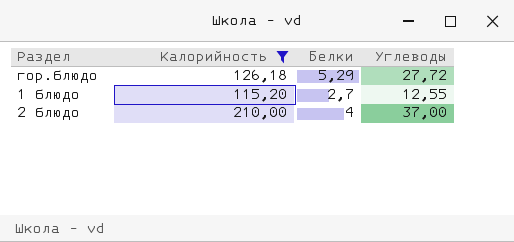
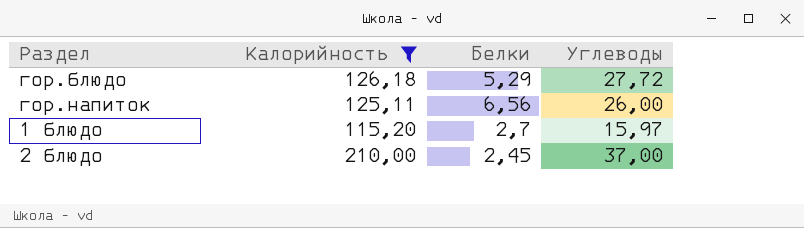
row гор.напиток: none -> 125,11 | 6,56 | 26,00
1 блюдо | Углеводы: 12,55 -> 15,97
2 блюдо | Белки: 4 -> 2,45

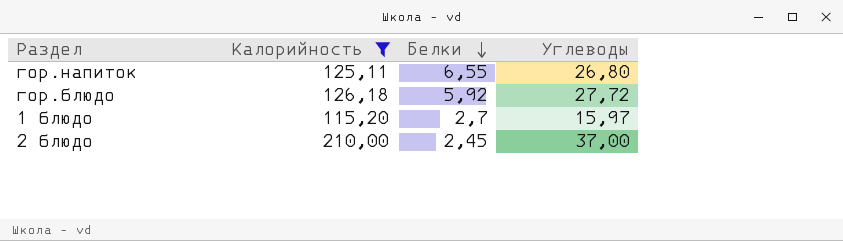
row order: none -> Белки descending
гор.напиток | Белки: 6,56 -> 6,55
гор.напиток | Углеводы: 26,00 -> 26,80
гор.блюдо | Белки: 5,29 -> 5,92

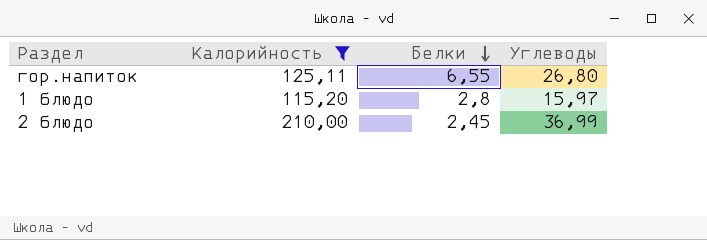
row гор.блюдо: 126,18 | 5,92 | 27,72 -> none
1 блюдо | Белки: 2,7 -> 2,8
2 блюдо | Углеводы: 37,00 -> 36,99

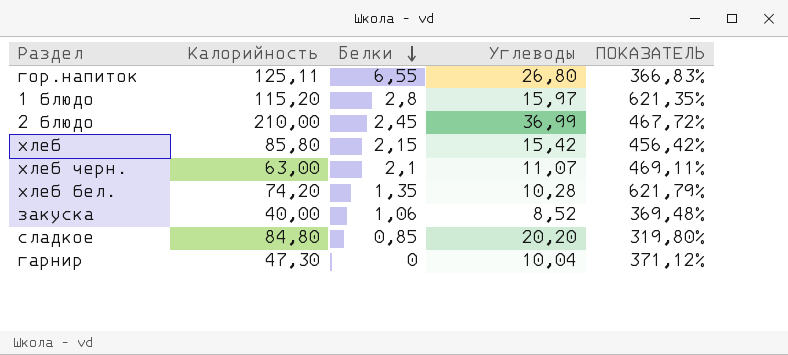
filter: Калорийность >= 115,20 -> none
column ПОКАЗАТЕЛЬ | formula: none -> ([Калорийность] - [Углеводы]) / [Углеводы]

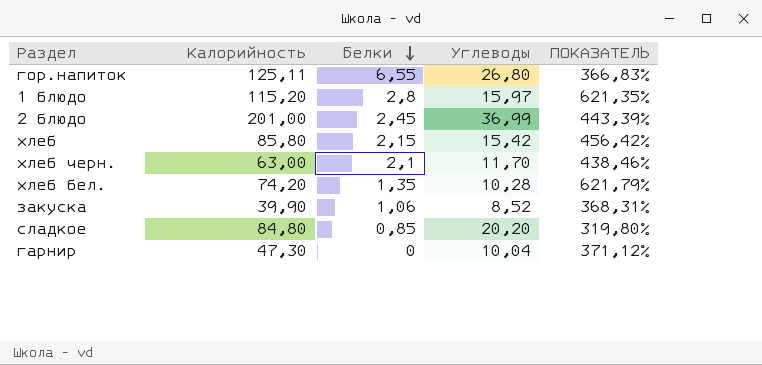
2 блюдо | Калорийность: 210,00 -> 201,00
2 блюдо | ПОКАЗАТЕЛЬ: 467,72% -> 443,39%
хлеб черн. | Углеводы: 11,07 -> 11,70
хлеб черн. | ПОКАЗАТЕЛЬ: 469,11% -> 438,46%
закуска | Калорийность: 40,00 -> 39,90
закуска | ПОКАЗАТЕЛЬ: 369,48% -> 368,31%

